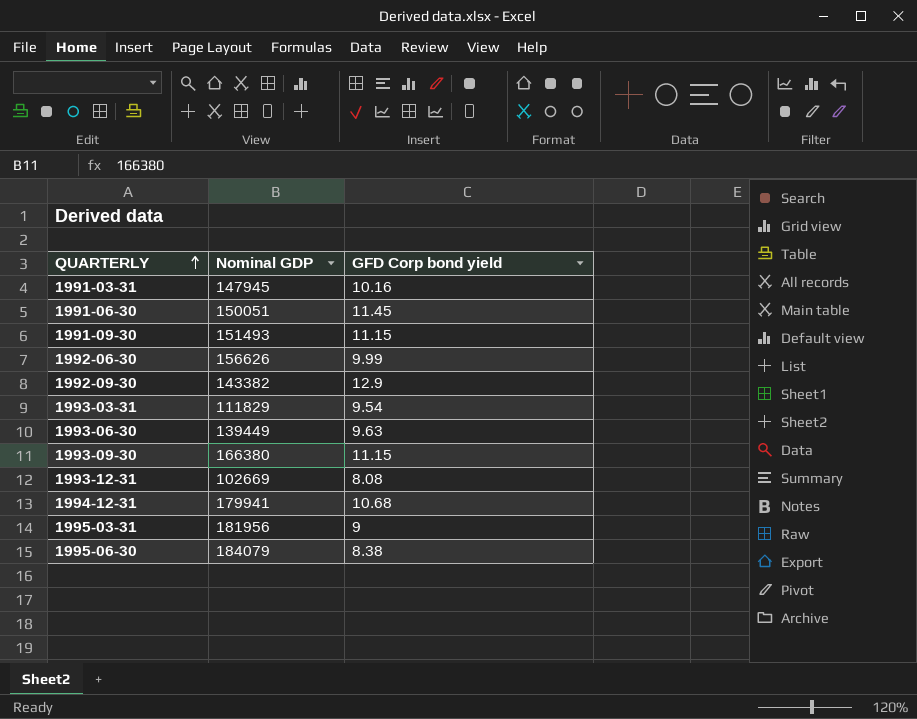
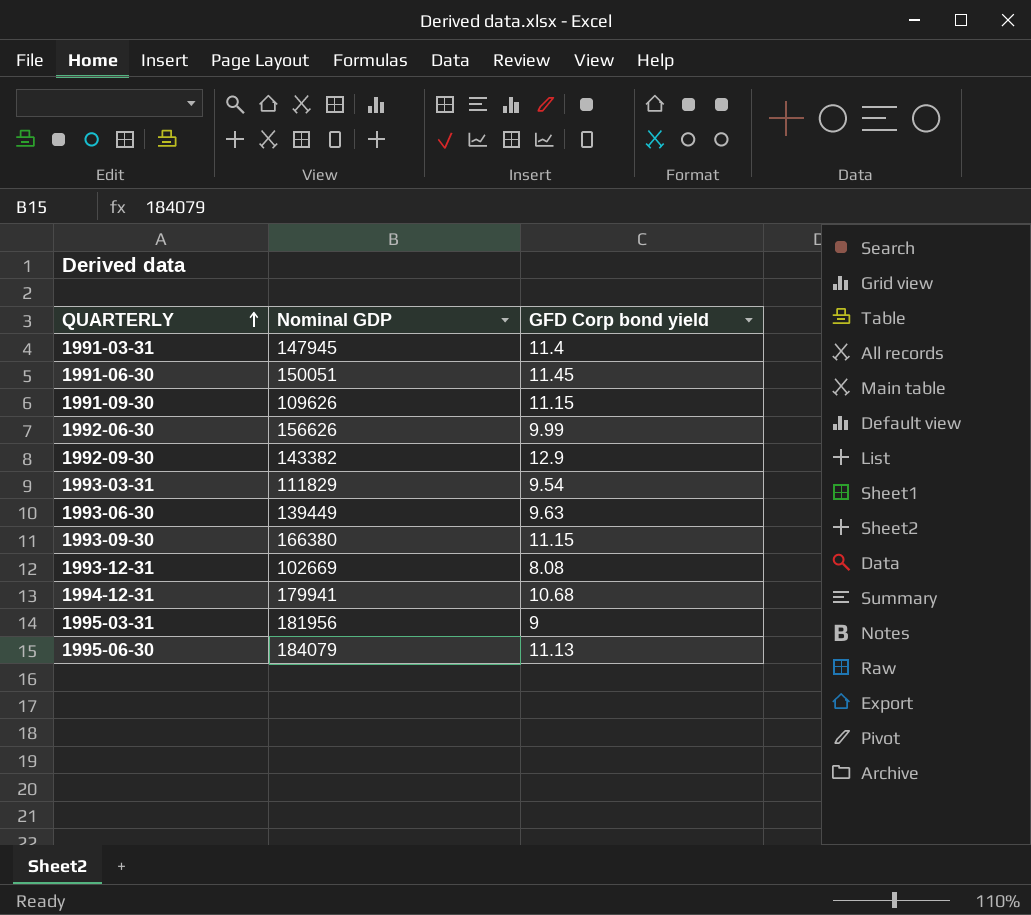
1991-03-31 | GFD Corp bond yield: 10.16 -> 11.4
1991-09-30 | Nominal GDP: 151493 -> 109626
1995-06-30 | GFD Corp bond yield: 8.38 -> 11.13

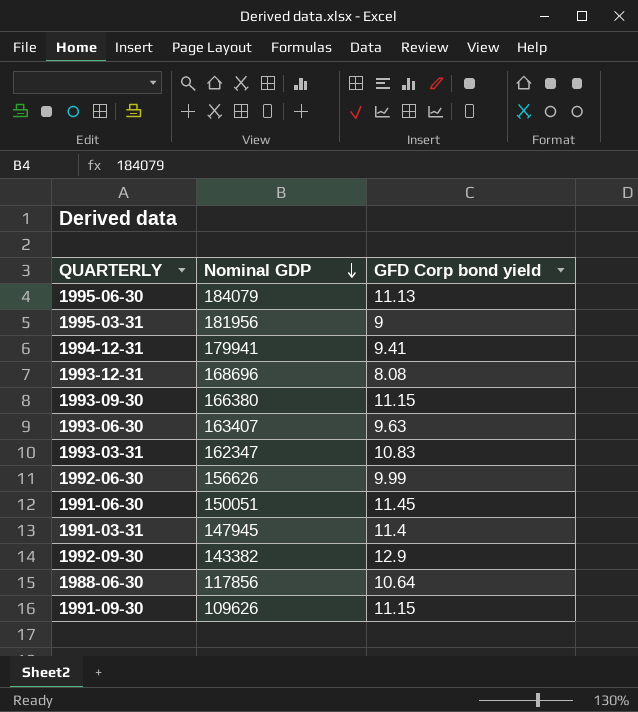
row order: QUARTERLY ascending -> Nominal GDP descending
1994-12-31 | GFD Corp bond yield: 10.68 -> 9.41
1993-12-31 | Nominal GDP: 102669 -> 168696
1993-06-30 | Nominal GDP: 139449 -> 163407
1993-03-31 | Nominal GDP: 111829 -> 162347
1993-03-31 | GFD Corp bond yield: 9.54 -> 10.83
row 1988-06-30: none -> 117856 | 10.64

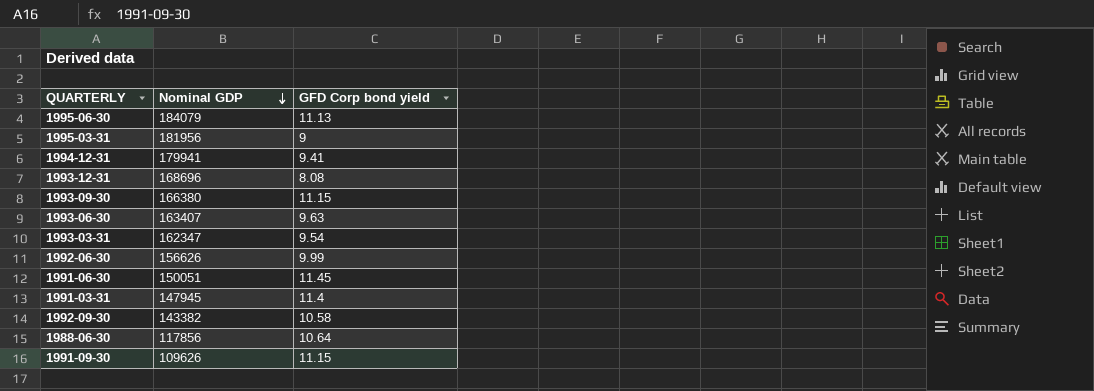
1993-03-31 | GFD Corp bond yield: 10.83 -> 9.54
1992-09-30 | GFD Corp bond yield: 12.9 -> 10.58

